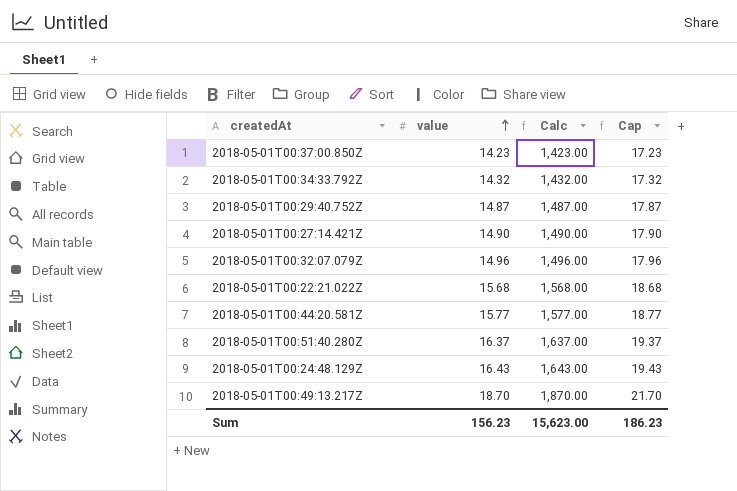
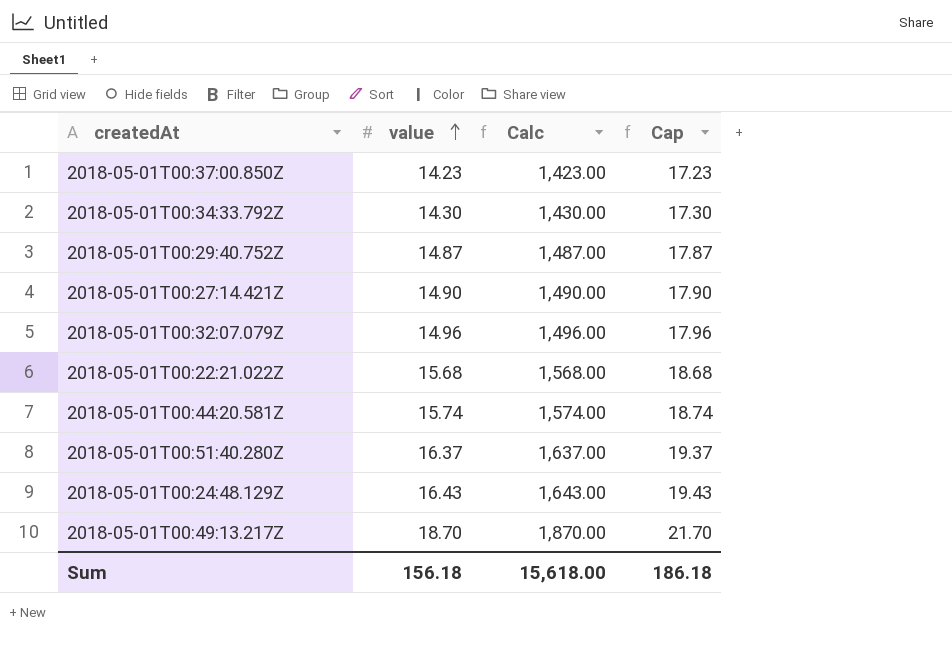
2018-05-01T00:34:33.792Z | value: 14.32 -> 14.30
2018-05-01T00:34:33.792Z | Calc: 1,432.00 -> 1,430.00
2018-05-01T00:34:33.792Z | Cap: 17.32 -> 17.30
2018-05-01T00:44:20.581Z | value: 15.77 -> 15.74
2018-05-01T00:44:20.581Z | Calc: 1,577.00 -> 1,574.00
2018-05-01T00:44:20.581Z | Cap: 18.77 -> 18.74
Sum | value: 156.23 -> 156.18
Sum | Calc: 15,623.00 -> 15,618.00
Sum | Cap: 186.23 -> 186.18

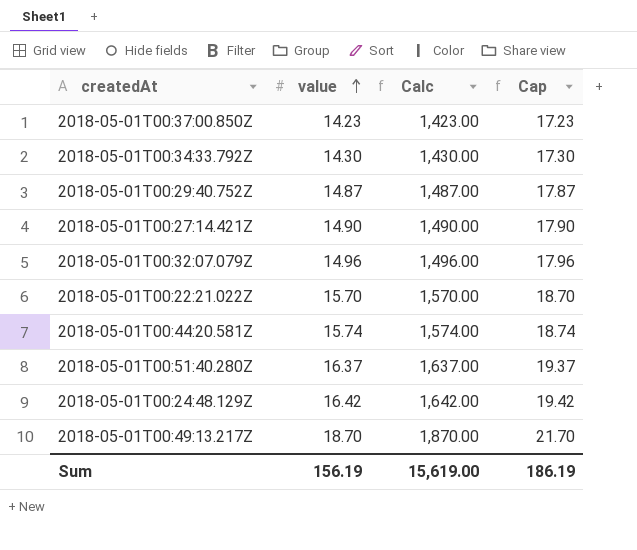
2018-05-01T00:22:21.022Z | value: 15.68 -> 15.70
2018-05-01T00:22:21.022Z | Calc: 1,568.00 -> 1,570.00
2018-05-01T00:22:21.022Z | Cap: 18.68 -> 18.70
2018-05-01T00:24:48.129Z | value: 16.43 -> 16.42
2018-05-01T00:24:48.129Z | Calc: 1,643.00 -> 1,642.00
2018-05-01T00:24:48.129Z | Cap: 19.43 -> 19.42
Sum | value: 156.18 -> 156.19
Sum | Calc: 15,618.00 -> 15,619.00
Sum | Cap: 186.18 -> 186.19

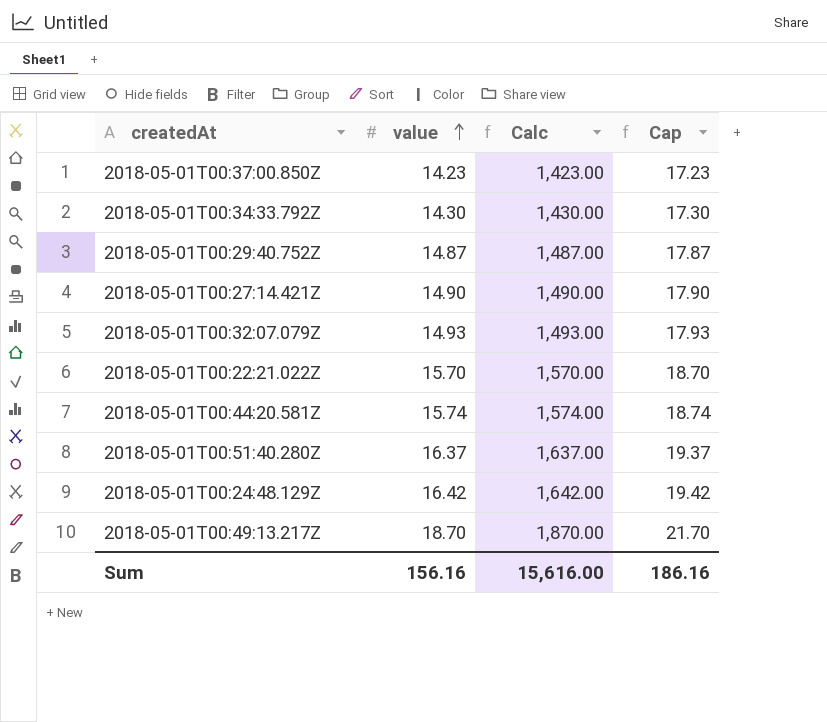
2018-05-01T00:32:07.079Z | value: 14.96 -> 14.93
2018-05-01T00:32:07.079Z | Calc: 1,496.00 -> 1,493.00
2018-05-01T00:32:07.079Z | Cap: 17.96 -> 17.93
Sum | value: 156.19 -> 156.16
Sum | Calc: 15,619.00 -> 15,616.00
Sum | Cap: 186.19 -> 186.16

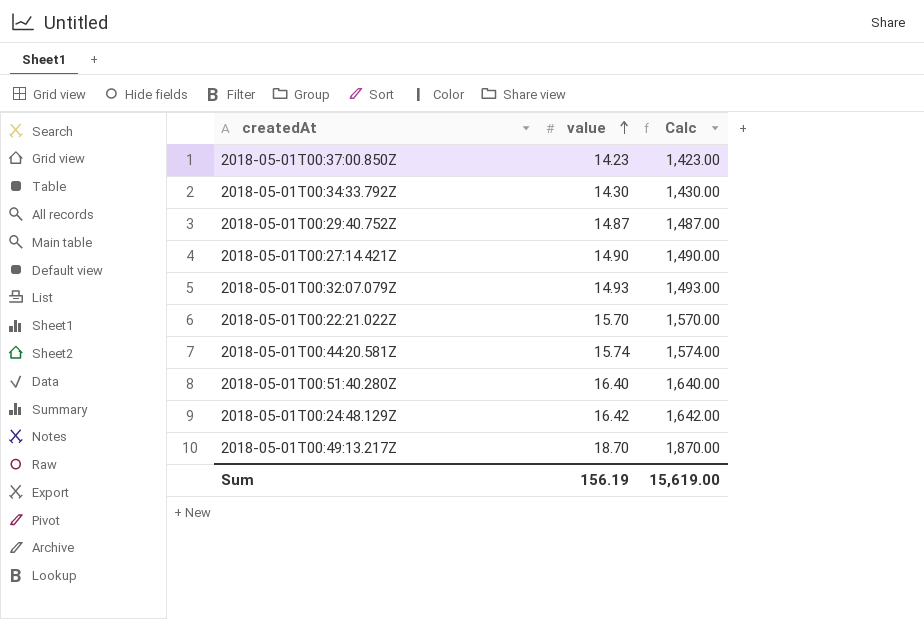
column Cap | formula: [value] + 3 -> none
2018-05-01T00:51:40.280Z | value: 16.37 -> 16.40
2018-05-01T00:51:40.280Z | Calc: 1,637.00 -> 1,640.00
Sum | value: 156.16 -> 156.19
Sum | Calc: 15,616.00 -> 15,619.00

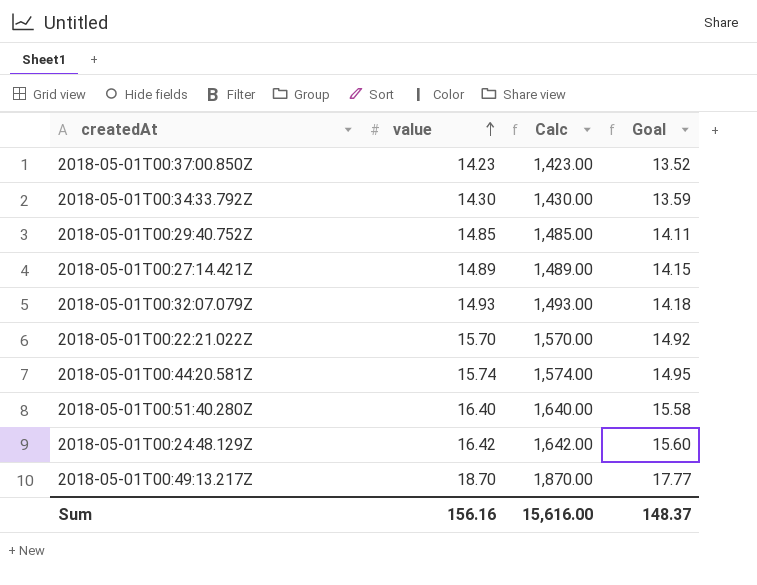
column Goal | formula: none -> [value] * 0.95
2018-05-01T00:29:40.752Z | value: 14.87 -> 14.85
2018-05-01T00:29:40.752Z | Calc: 1,487.00 -> 1,485.00
2018-05-01T00:27:14.421Z | value: 14.90 -> 14.89
2018-05-01T00:27:14.421Z | Calc: 1,490.00 -> 1,489.00
Sum | value: 156.19 -> 156.16
Sum | Calc: 15,619.00 -> 15,616.00

